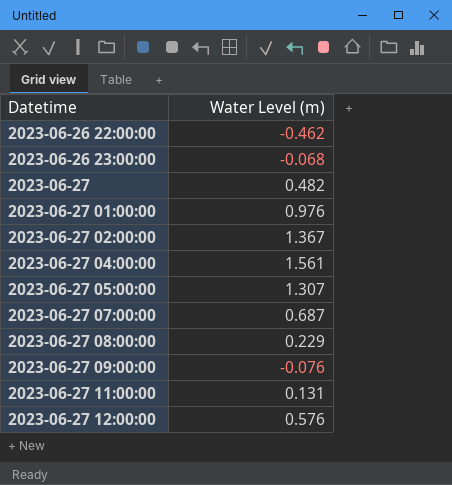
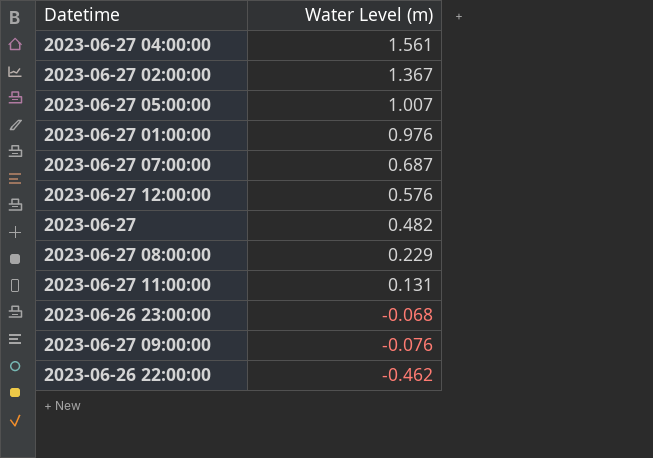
row order: Datetime ascending -> Water Level (m) descending
2023-06-27 05:00:00 | Water Level (m): 1.307 -> 1.007

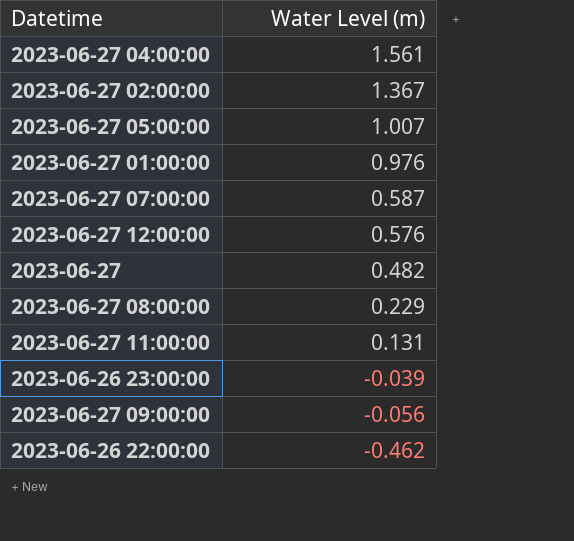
2023-06-27 07:00:00 | Water Level (m): 0.687 -> 0.587
2023-06-26 23:00:00 | Water Level (m): -0.068 -> -0.039
2023-06-27 09:00:00 | Water Level (m): -0.076 -> -0.056

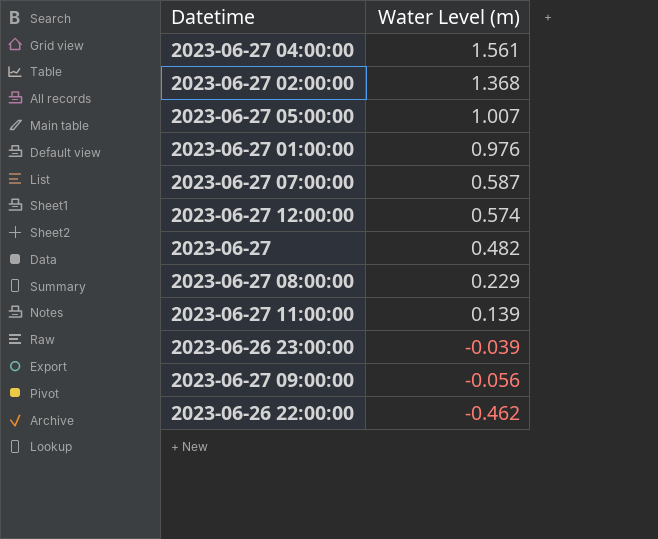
2023-06-27 02:00:00 | Water Level (m): 1.367 -> 1.368
2023-06-27 12:00:00 | Water Level (m): 0.576 -> 0.574
2023-06-27 11:00:00 | Water Level (m): 0.131 -> 0.139

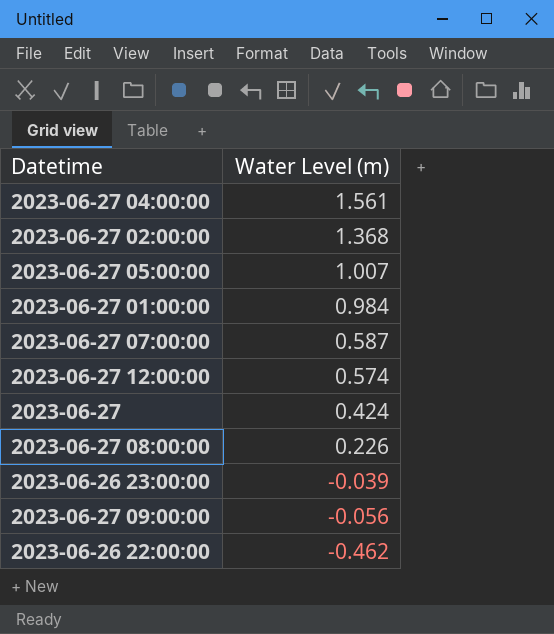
row 2023-06-27 11:00:00: 0.139 -> none
2023-06-27 01:00:00 | Water Level (m): 0.976 -> 0.984
2023-06-27 | Water Level (m): 0.482 -> 0.424
2023-06-27 08:00:00 | Water Level (m): 0.229 -> 0.226

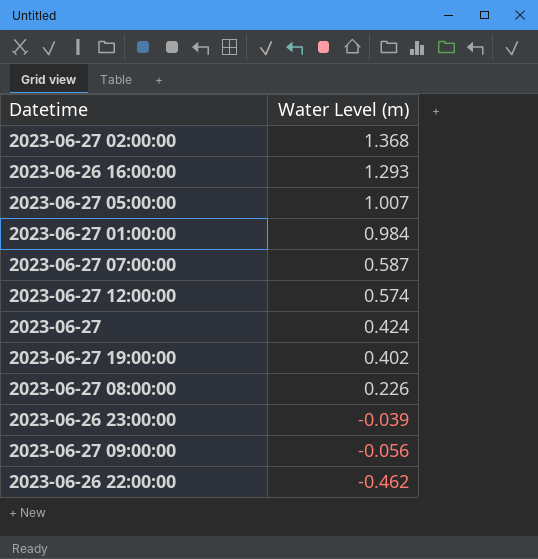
row 2023-06-27 04:00:00: 1.561 -> none
row 2023-06-26 16:00:00: none -> 1.293
row 2023-06-27 19:00:00: none -> 0.402

